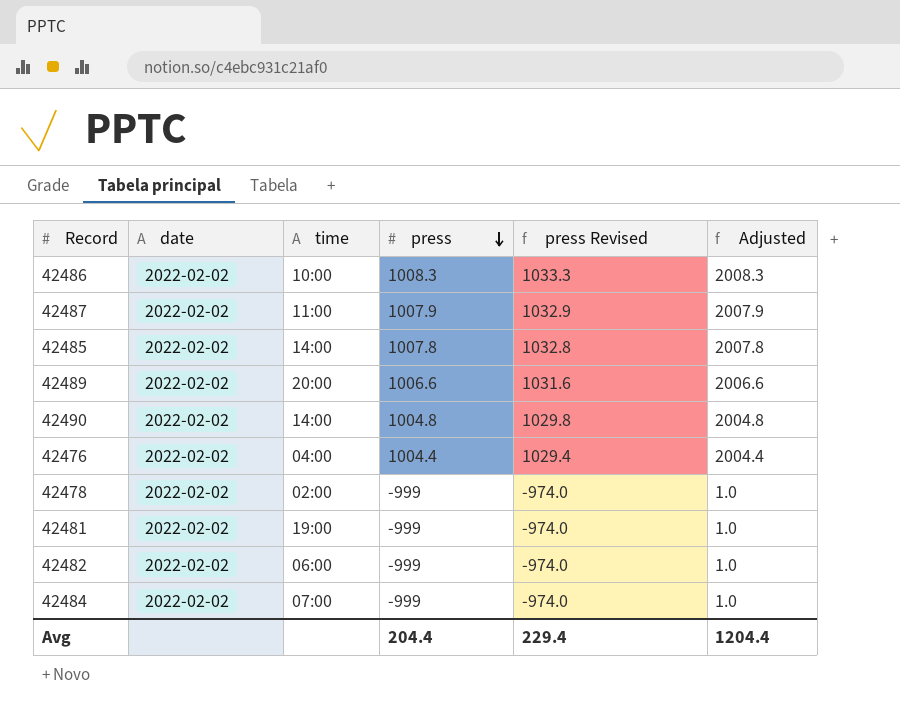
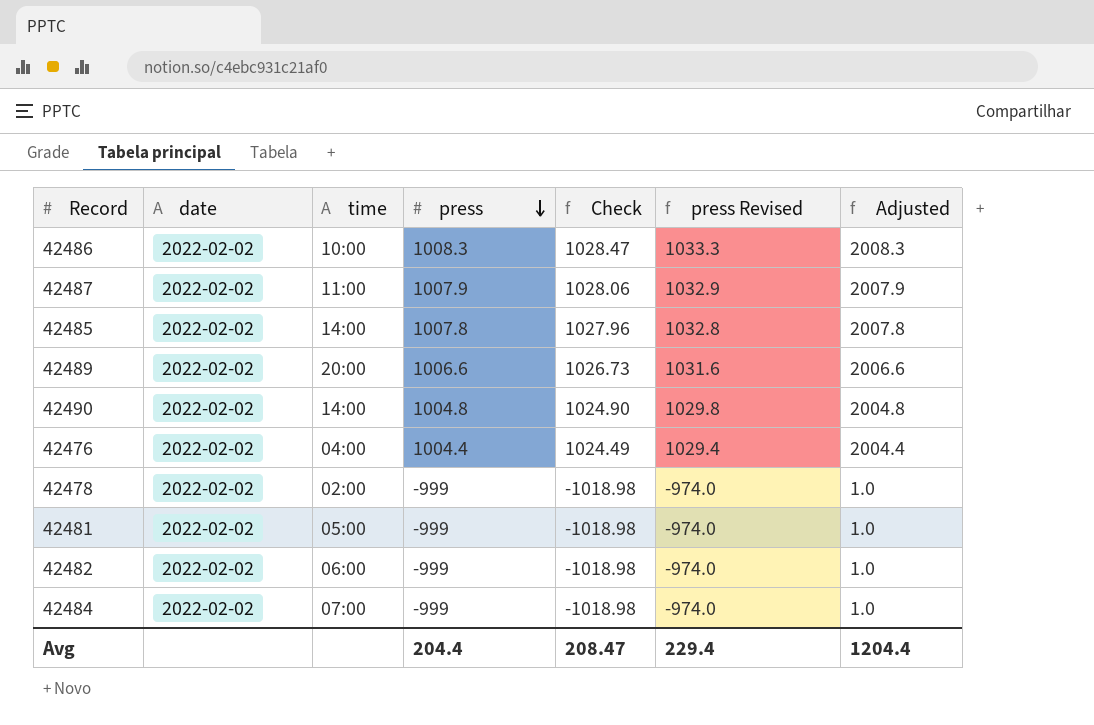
column Check | formula: none -> [press] * 1.02
42481 | time: 19:00 -> 05:00

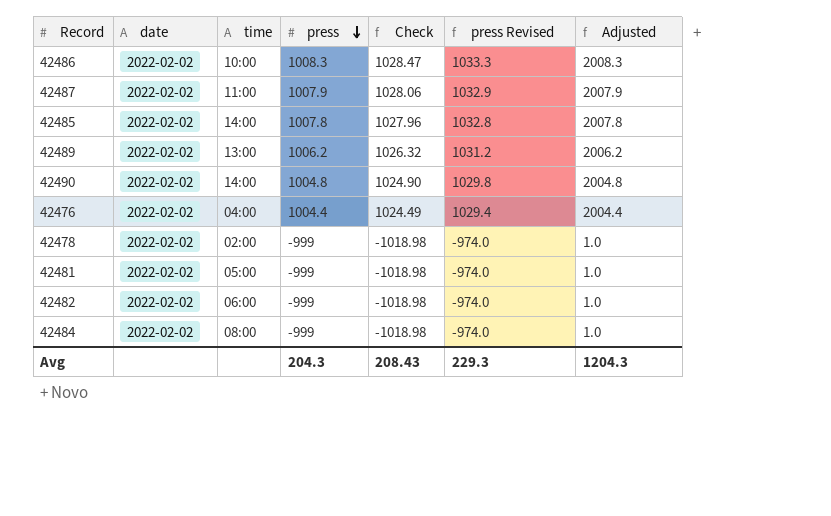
42489 | time: 20:00 -> 13:00
42489 | press: 1006.6 -> 1006.2
42489 | Check: 1026.73 -> 1026.32
42489 | press Revised: 1031.6 -> 1031.2
42489 | Adjusted: 2006.6 -> 2006.2
42484 | time: 07:00 -> 08:00
Avg | press: 204.4 -> 204.3
Avg | Check: 208.47 -> 208.43
Avg | press Revised: 229.4 -> 229.3
Avg | Adjusted: 1204.4 -> 1204.3

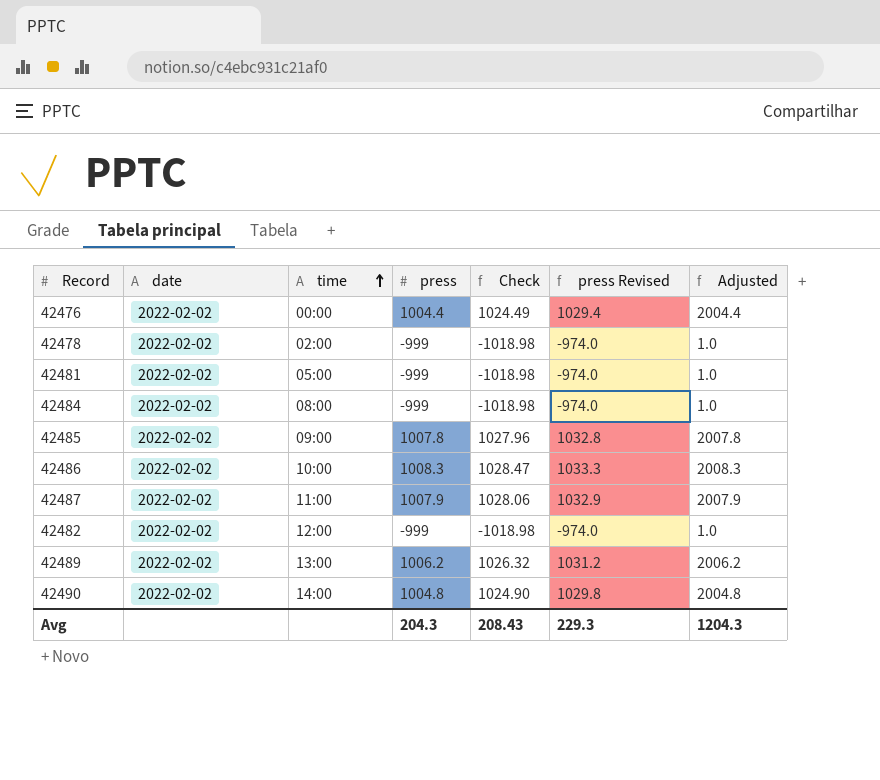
row order: press descending -> time ascending
42476 | time: 04:00 -> 00:00
42485 | time: 14:00 -> 09:00
42482 | time: 06:00 -> 12:00

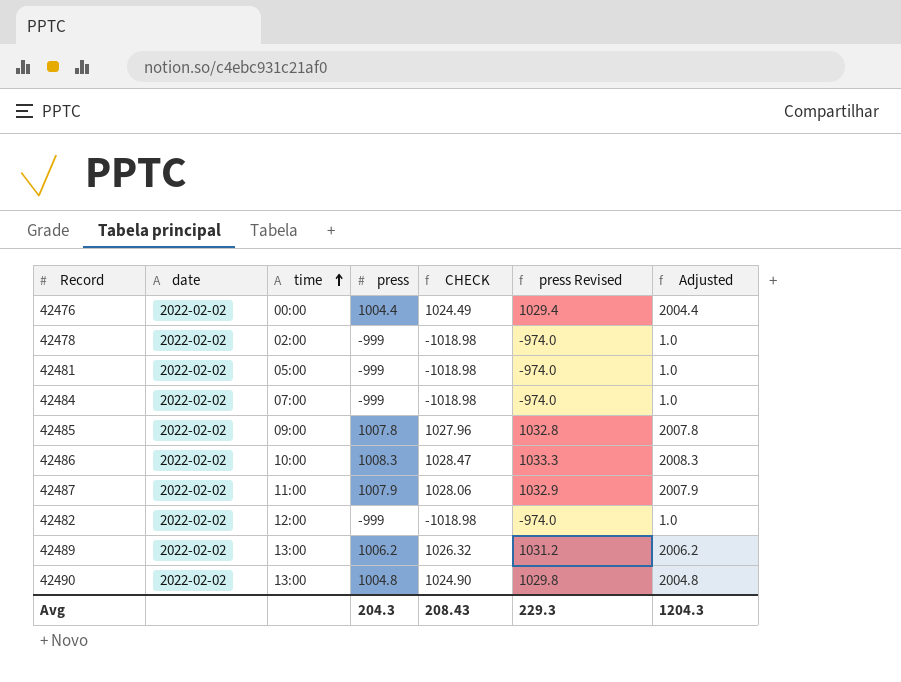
column name: Check -> CHECK
42484 | time: 08:00 -> 07:00
42490 | time: 14:00 -> 13:00

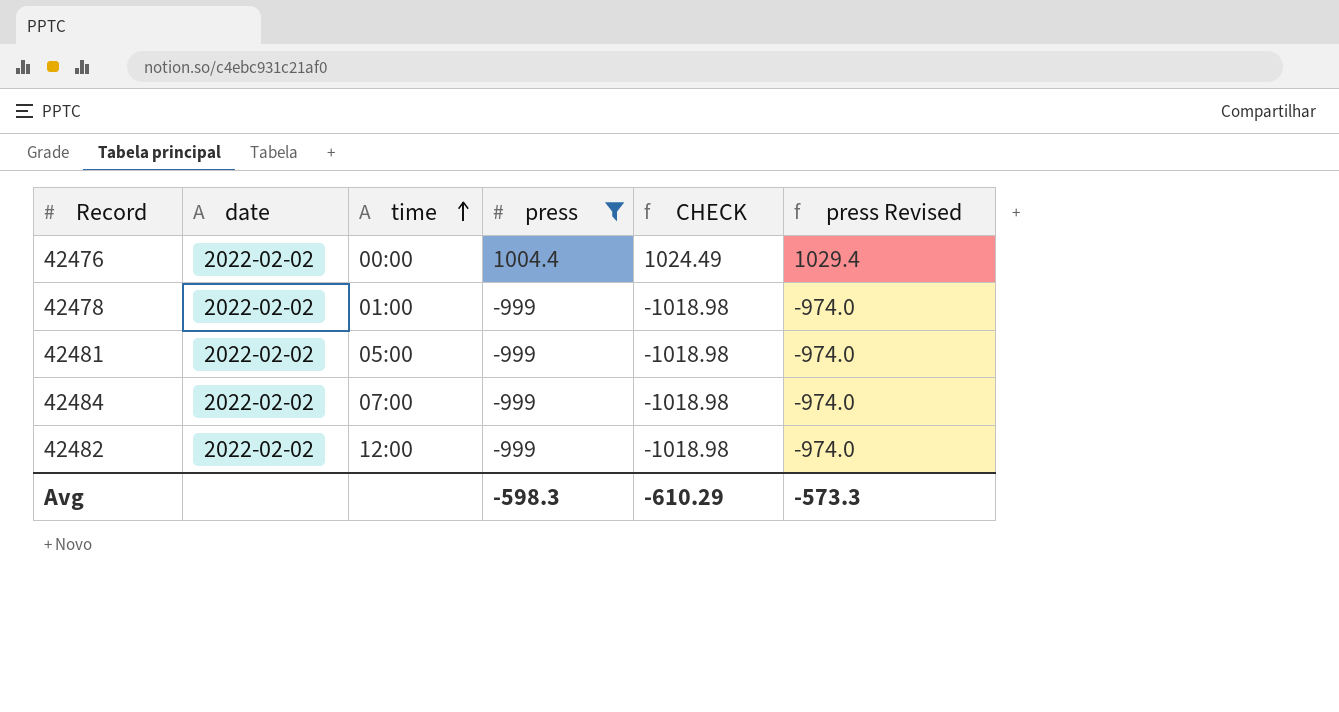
filter: none -> press <= 1004.4
column Adjusted | formula: [press] + 1000 -> none
42478 | time: 02:00 -> 01:00
Avg | press: 204.3 -> -598.3
Avg | CHECK: 208.43 -> -610.29
Avg | press Revised: 229.3 -> -573.3

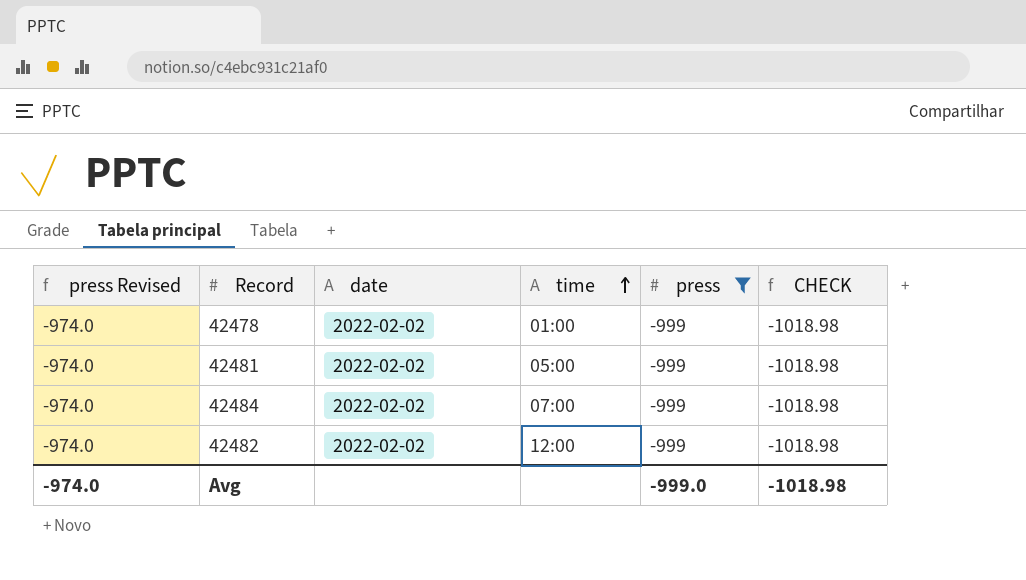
column press Revised | position: 6 -> 1
row 42476: 2022-02-02 | 00:00 | 1004.4 | 1024.49 | 1029.4 -> none
Avg | press Revised: -573.3 -> -974.0
Avg | press: -598.3 -> -999.0
Avg | CHECK: -610.29 -> -1018.98

